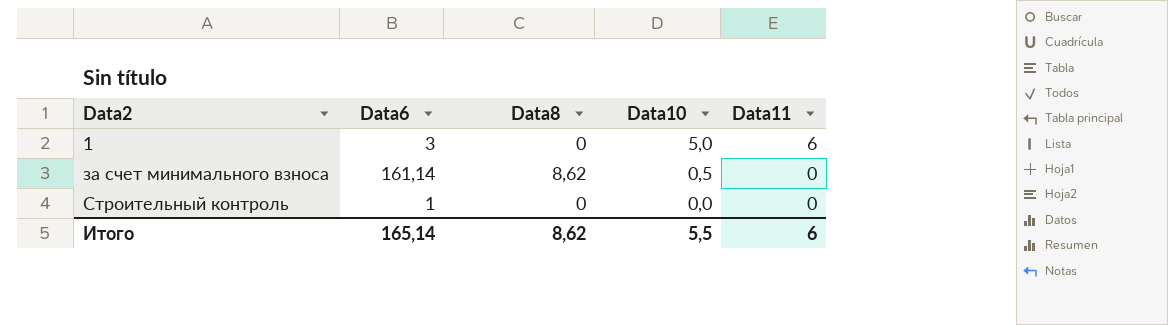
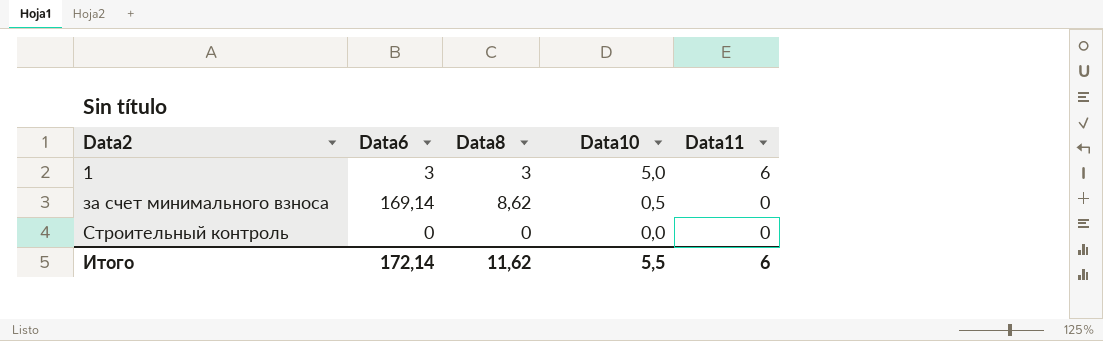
1 | Data8: 0 -> 3
за счет минимального взноса | Data6: 161,14 -> 169,14
Строительный контроль | Data6: 1 -> 0
Итого | Data6: 165,14 -> 172,14
Итого | Data8: 8,62 -> 11,62

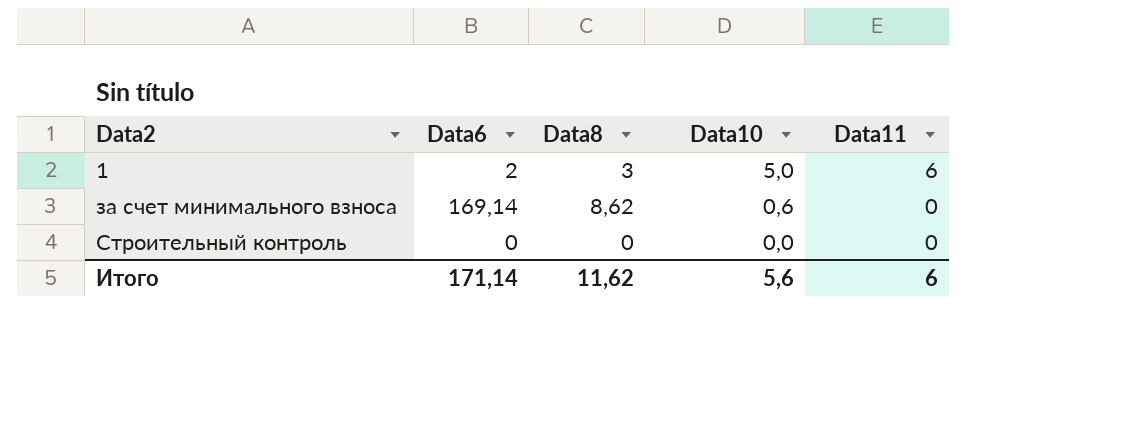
1 | Data6: 3 -> 2
за счет минимального взноса | Data10: 0,5 -> 0,6
Итого | Data6: 172,14 -> 171,14
Итого | Data10: 5,5 -> 5,6

